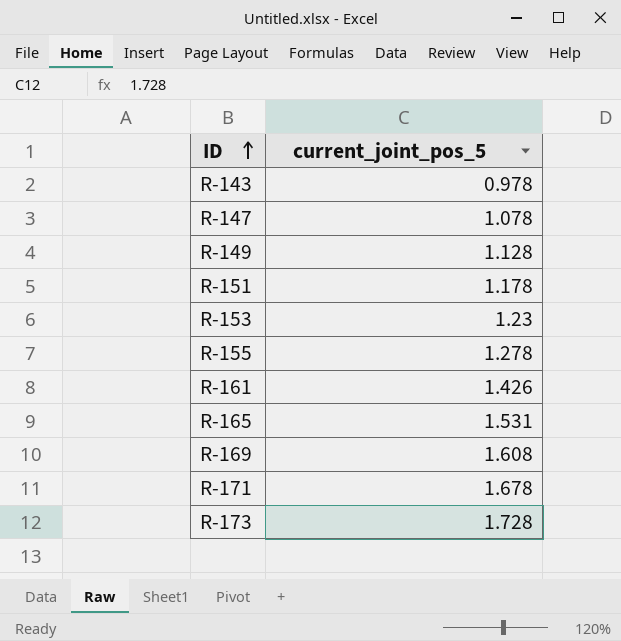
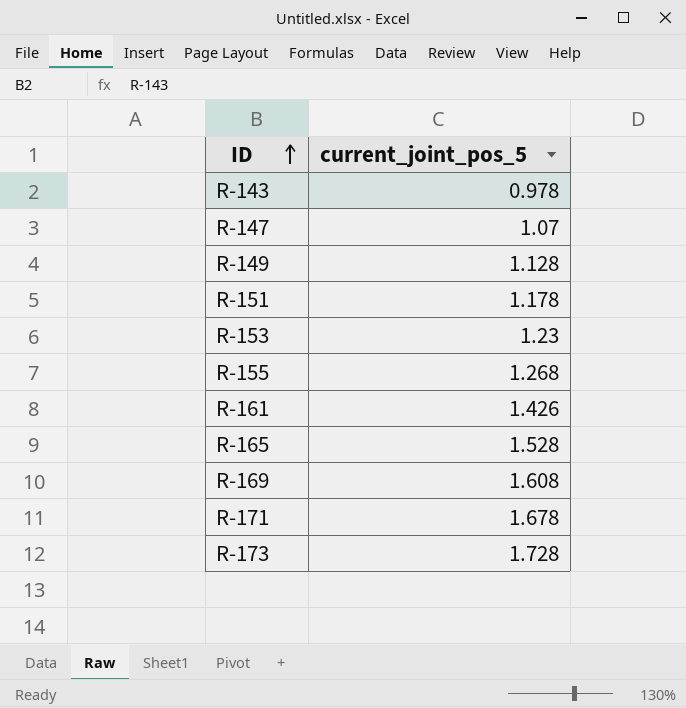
R-147 | current_joint_pos_5: 1.078 -> 1.07
R-155 | current_joint_pos_5: 1.278 -> 1.268
R-165 | current_joint_pos_5: 1.531 -> 1.528

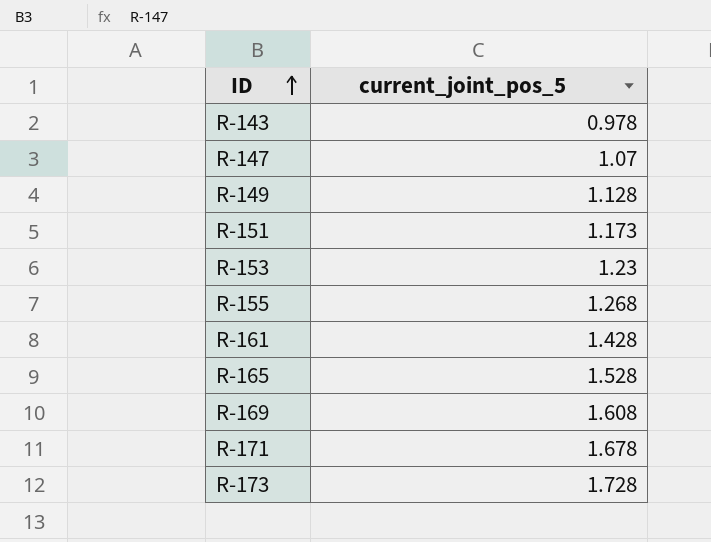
R-151 | current_joint_pos_5: 1.178 -> 1.173
R-161 | current_joint_pos_5: 1.426 -> 1.428

